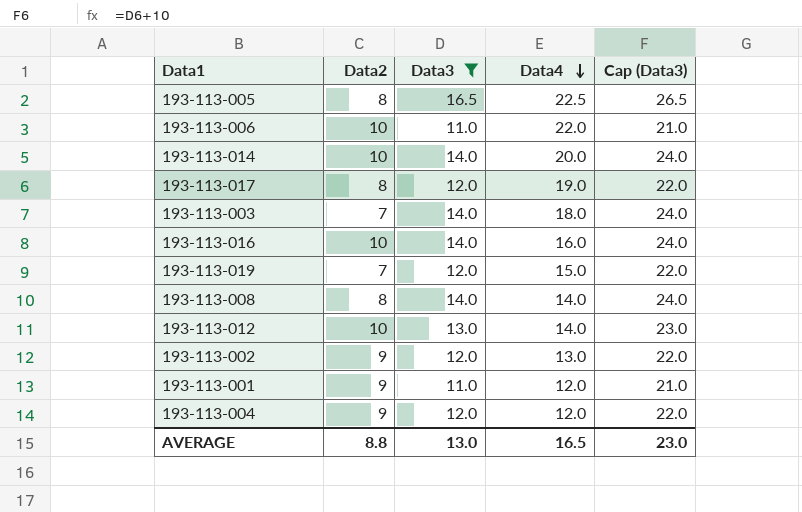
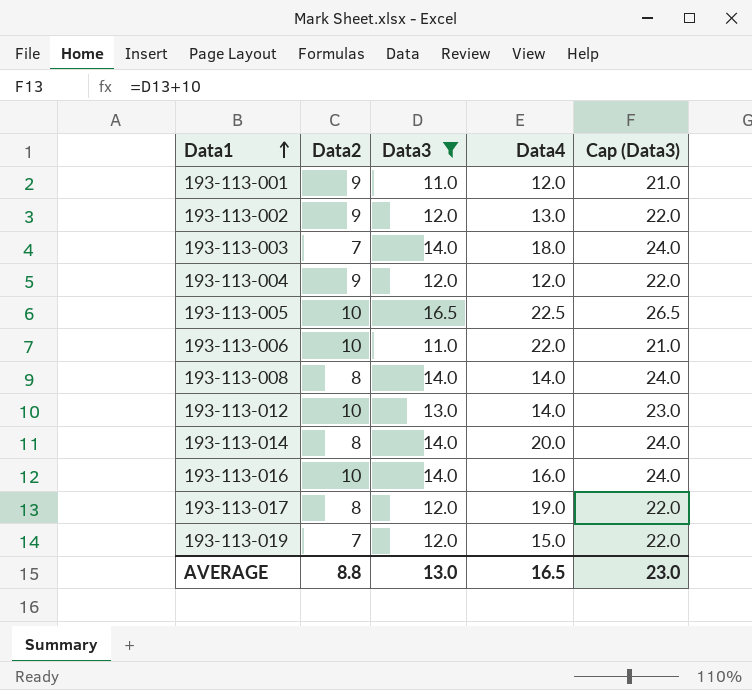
row order: Data4 descending -> Data1 ascending
193-113-005 | Data2: 8 -> 10
193-113-014 | Data2: 10 -> 8

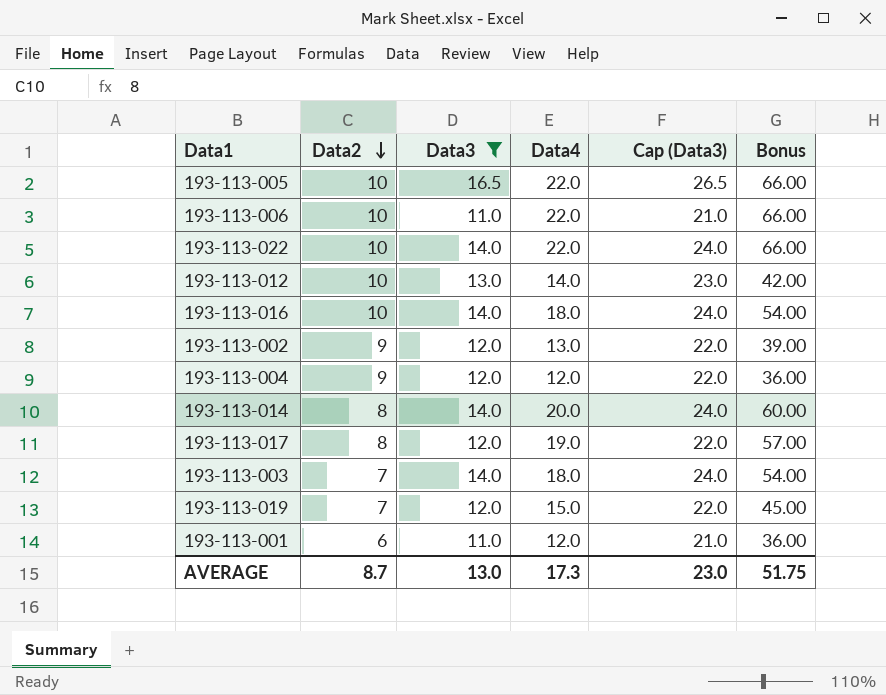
row order: Data1 ascending -> Data2 descending
column Bonus | formula: none -> [Data4] * 3
row 193-113-008: 8 | 14.0 | 14.0 | 24.0 -> none
193-113-005 | Data4: 22.5 -> 22.0
row 193-113-022: none -> 10 | 14.0 | 22.0 | 24.0 | 66.00
193-113-016 | Data4: 16.0 -> 18.0
193-113-001 | Data2: 9 -> 6
AVERAGE | Data2: 8.8 -> 8.7
AVERAGE | Data4: 16.5 -> 17.3

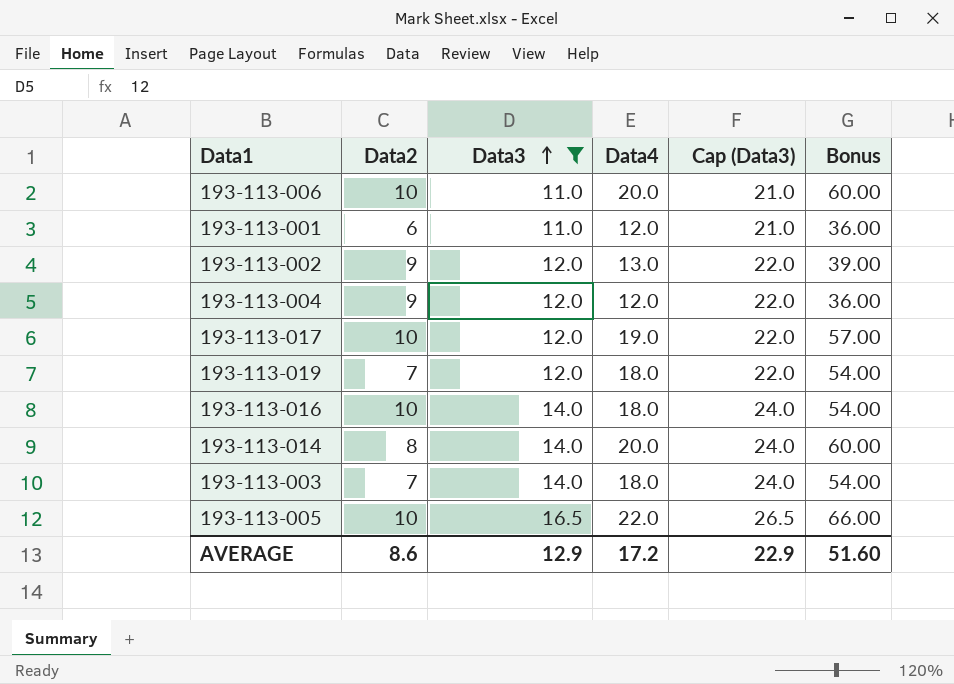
row order: Data2 descending -> Data3 ascending
row 193-113-022: 10 | 14.0 | 22.0 | 24.0 | 66.00 -> none
row 193-113-012: 10 | 13.0 | 14.0 | 23.0 | 42.00 -> none
193-113-006 | Data4: 22.0 -> 20.0
193-113-006 | Bonus: 66.00 -> 60.00
193-113-017 | Data2: 8 -> 10
193-113-019 | Data4: 15.0 -> 18.0
193-113-019 | Bonus: 45.00 -> 54.00
AVERAGE | Data2: 8.7 -> 8.6
AVERAGE | Data3: 13.0 -> 12.9
AVERAGE | Data4: 17.3 -> 17.2
AVERAGE | Cap (Data3): 23.0 -> 22.9
AVERAGE | Bonus: 51.75 -> 51.60

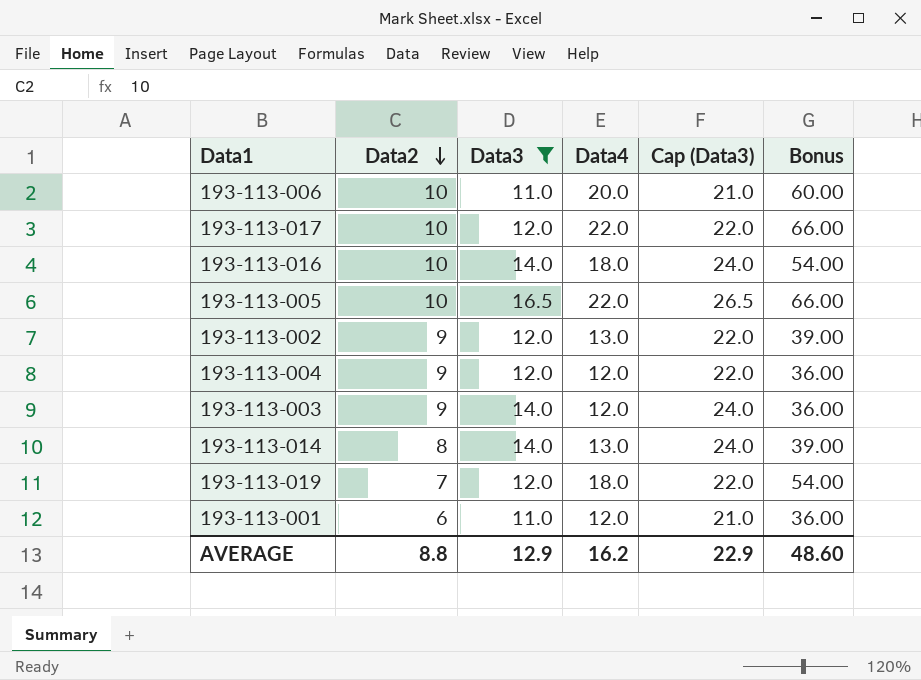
row order: Data3 ascending -> Data2 descending
193-113-017 | Data4: 19.0 -> 22.0
193-113-017 | Bonus: 57.00 -> 66.00
193-113-003 | Data2: 7 -> 9
193-113-003 | Data4: 18.0 -> 12.0
193-113-003 | Bonus: 54.00 -> 36.00
193-113-014 | Data4: 20.0 -> 13.0
193-113-014 | Bonus: 60.00 -> 39.00
AVERAGE | Data2: 8.6 -> 8.8
AVERAGE | Data4: 17.2 -> 16.2
AVERAGE | Bonus: 51.60 -> 48.60

